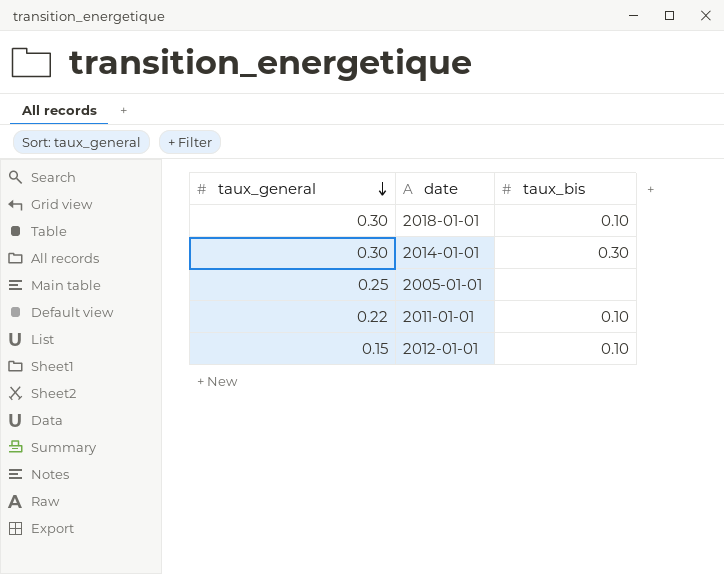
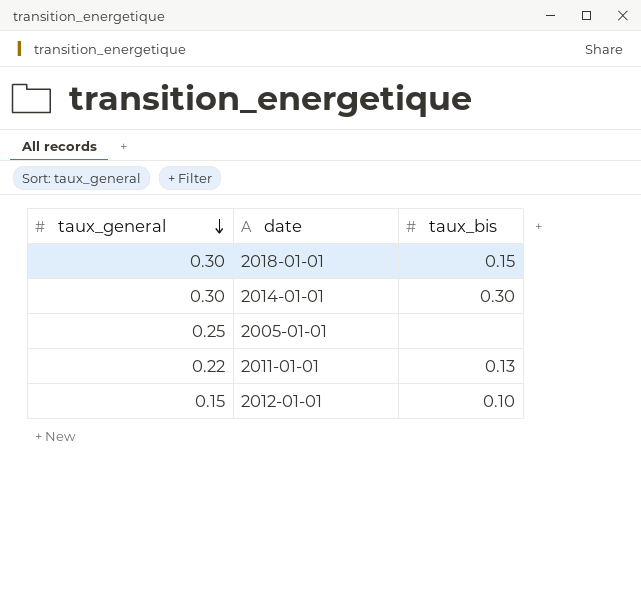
2018-01-01 | taux_bis: 0.10 -> 0.15
2011-01-01 | taux_bis: 0.10 -> 0.13

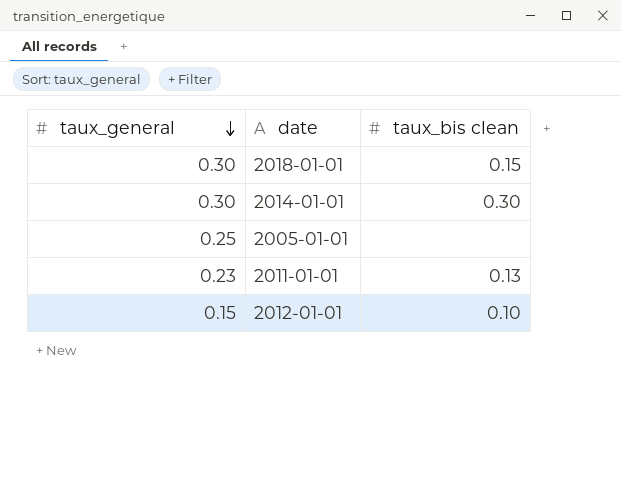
column name: taux_bis -> taux_bis clean
2011-01-01 | taux_general: 0.22 -> 0.23

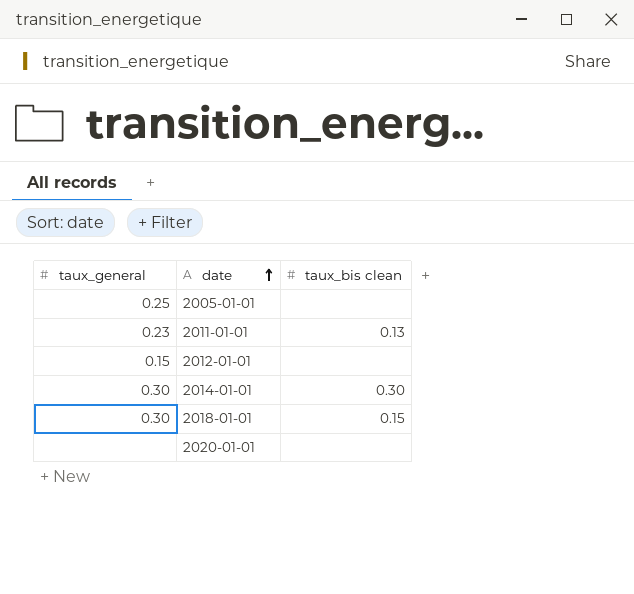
row order: taux_general descending -> date ascending
2012-01-01 | taux_bis clean: 0.10 -> none
row 2020-01-01: none -> none | none

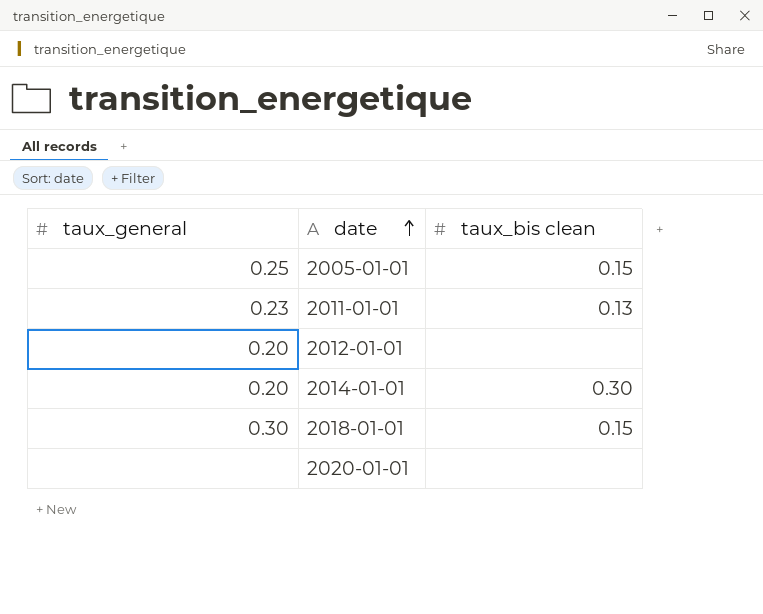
2005-01-01 | taux_bis clean: none -> 0.15
2012-01-01 | taux_general: 0.15 -> 0.20
2014-01-01 | taux_general: 0.30 -> 0.20

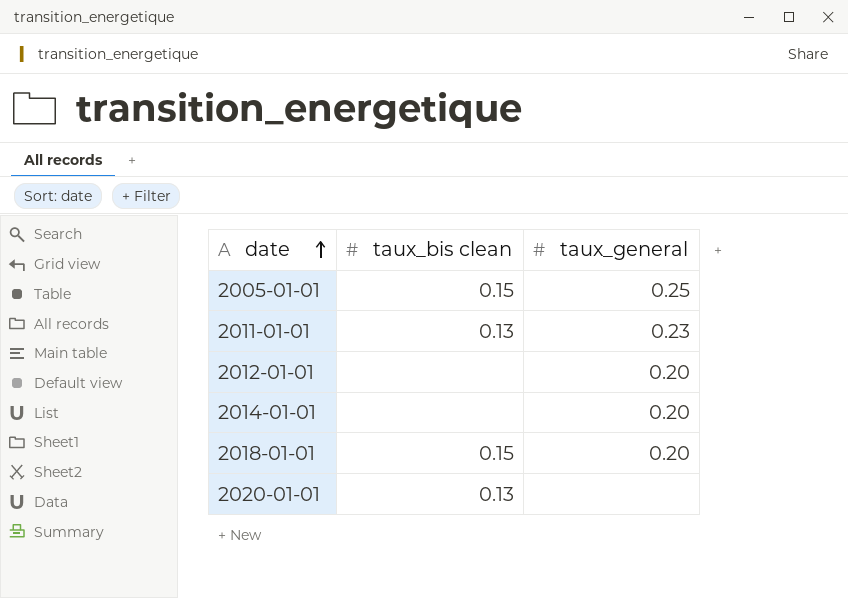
column taux_general | position: 1 -> 3
2014-01-01 | taux_bis clean: 0.30 -> none
2018-01-01 | taux_general: 0.30 -> 0.20
2020-01-01 | taux_bis clean: none -> 0.13

